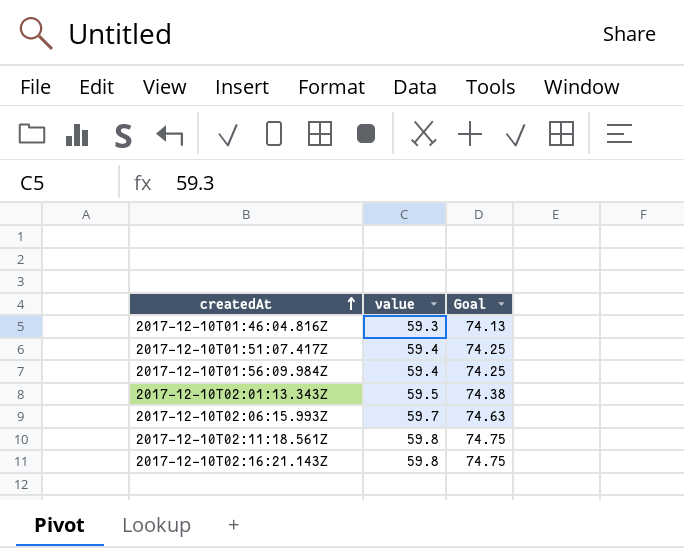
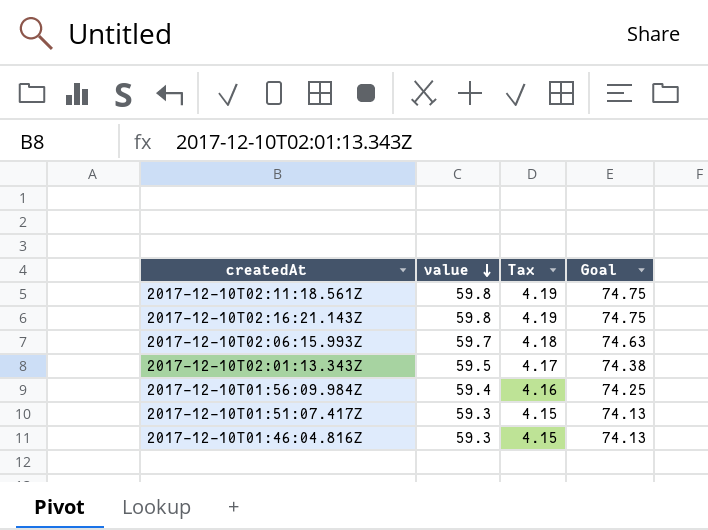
row order: createdAt ascending -> value descending
column Tax | formula: none -> [value] * 0.07
2017-12-10T01:51:07.417Z | value: 59.4 -> 59.3
2017-12-10T01:51:07.417Z | Goal: 74.25 -> 74.13

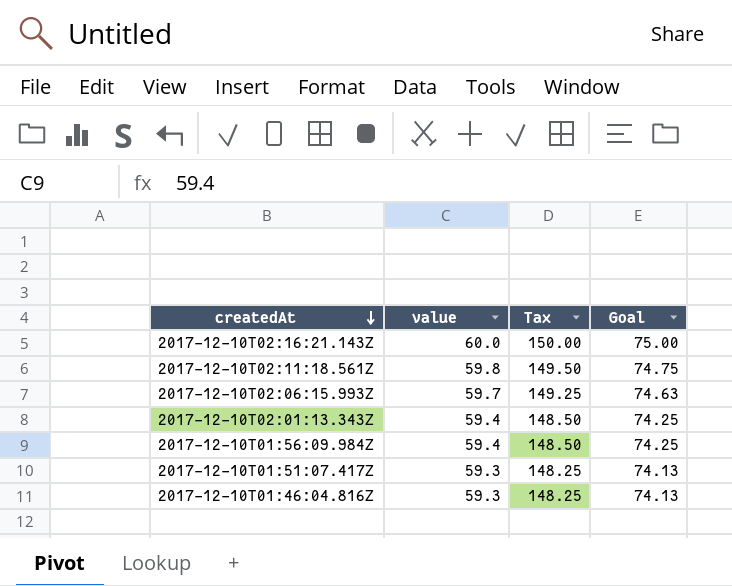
row order: value descending -> createdAt descending
column Tax | formula: [value] * 0.07 -> [value] * 2.5
2017-12-10T02:16:21.143Z | value: 59.8 -> 60.0
2017-12-10T02:16:21.143Z | Goal: 74.75 -> 75.00
2017-12-10T02:01:13.343Z | value: 59.5 -> 59.4
2017-12-10T02:01:13.343Z | Goal: 74.38 -> 74.25

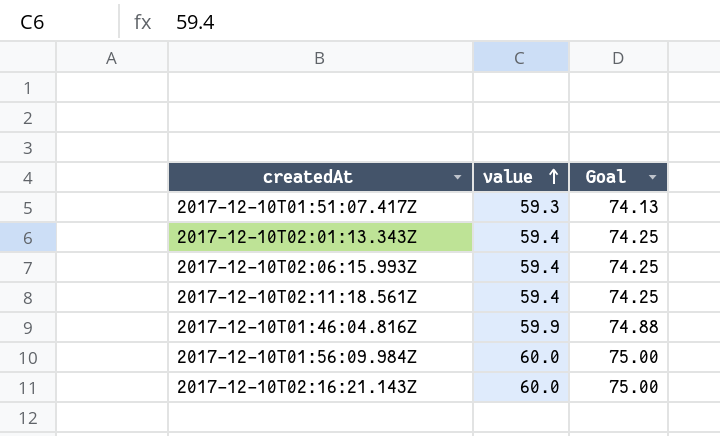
row order: createdAt descending -> value ascending
column Tax | formula: [value] * 2.5 -> none
2017-12-10T02:06:15.993Z | value: 59.7 -> 59.4
2017-12-10T02:06:15.993Z | Goal: 74.63 -> 74.25
2017-12-10T02:11:18.561Z | value: 59.8 -> 59.4
2017-12-10T02:11:18.561Z | Goal: 74.75 -> 74.25
2017-12-10T01:46:04.816Z | value: 59.3 -> 59.9
2017-12-10T01:46:04.816Z | Goal: 74.13 -> 74.88
2017-12-10T01:56:09.984Z | value: 59.4 -> 60.0
2017-12-10T01:56:09.984Z | Goal: 74.25 -> 75.00

